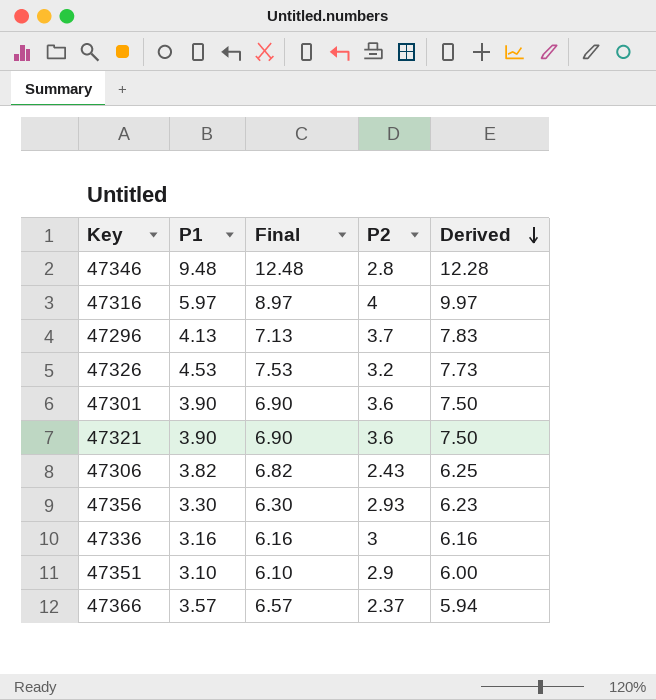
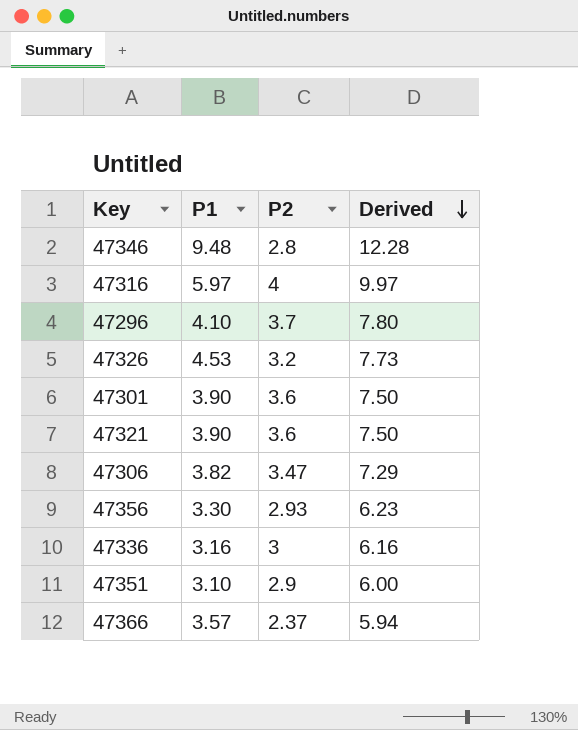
column Final | formula: [P1] + 3 -> none
47296 | P1: 4.13 -> 4.10
47296 | Derived: 7.83 -> 7.80
47306 | P2: 2.43 -> 3.47
47306 | Derived: 6.25 -> 7.29

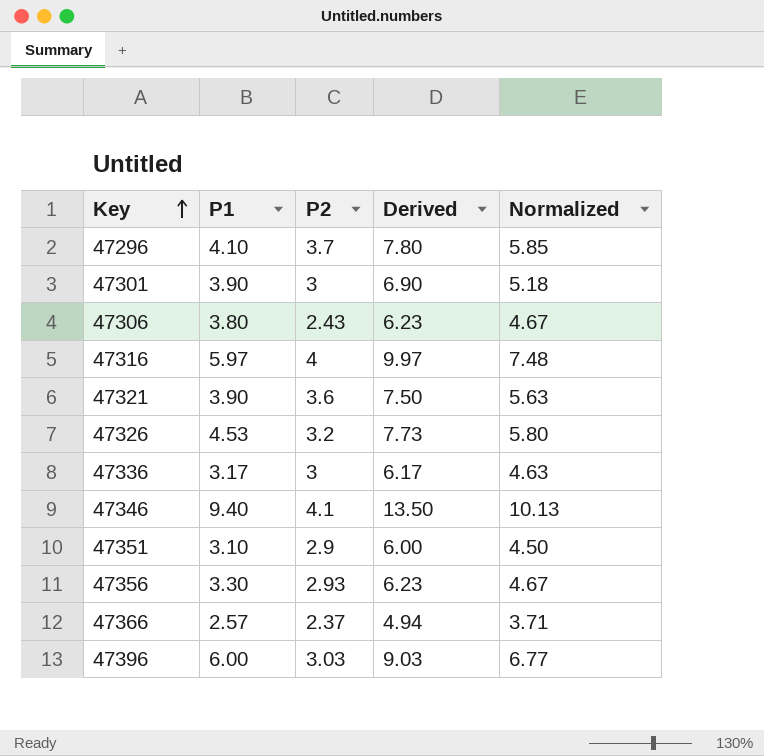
row order: Derived descending -> Key ascending
column Normalized | formula: none -> [Derived] * 0.75
47301 | P2: 3.6 -> 3
47301 | Derived: 7.50 -> 6.90
47306 | P1: 3.82 -> 3.80
47306 | P2: 3.47 -> 2.43
47306 | Derived: 7.29 -> 6.23
47336 | P1: 3.16 -> 3.17
47336 | Derived: 6.16 -> 6.17
47346 | P1: 9.48 -> 9.40
47346 | P2: 2.8 -> 4.1
47346 | Derived: 12.28 -> 13.50
47366 | P1: 3.57 -> 2.57
47366 | Derived: 5.94 -> 4.94
row 47396: none -> 6.00 | 3.03 | 9.03 | 6.77

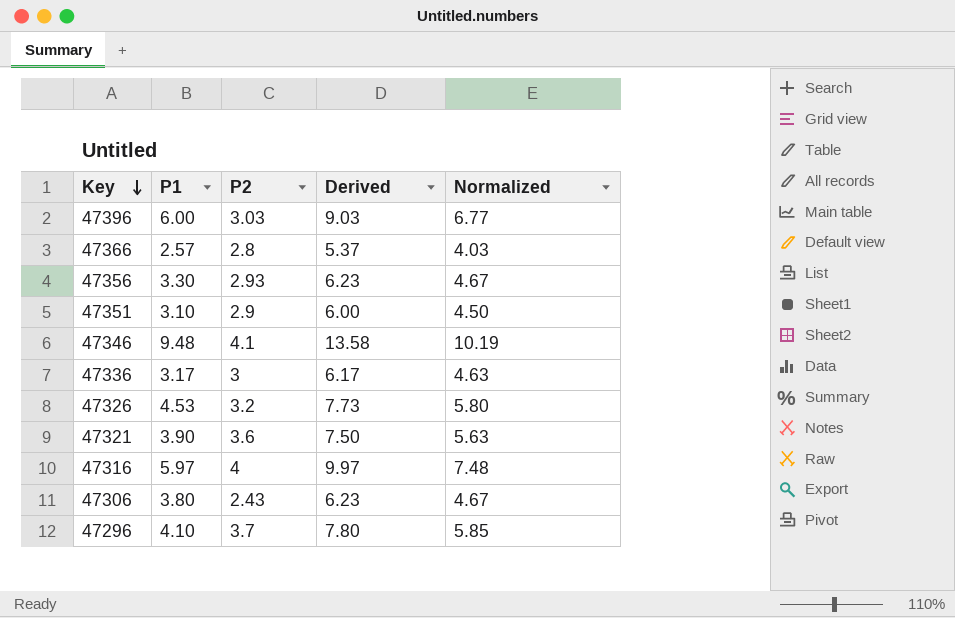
row order: Key ascending -> Key descending
row 47301: 3.90 | 3 | 6.90 | 5.18 -> none
47366 | P2: 2.37 -> 2.8
47366 | Derived: 4.94 -> 5.37
47366 | Normalized: 3.71 -> 4.03
47346 | P1: 9.40 -> 9.48
47346 | Derived: 13.50 -> 13.58
47346 | Normalized: 10.13 -> 10.19

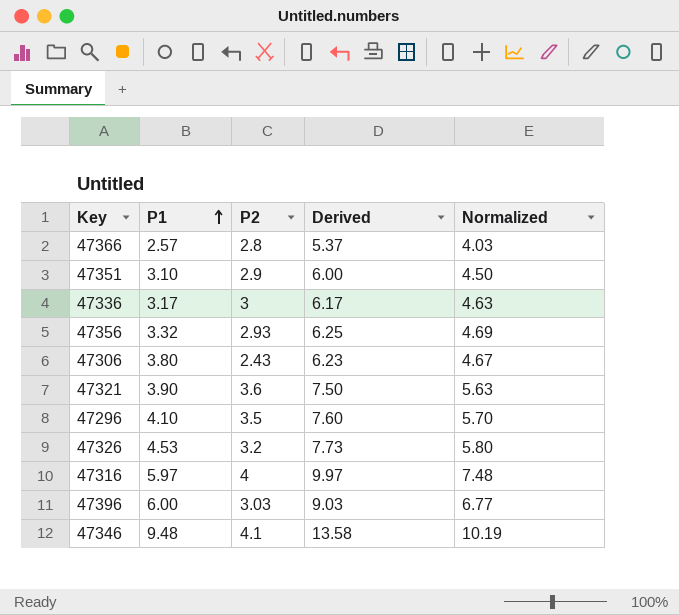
row order: Key descending -> P1 ascending
47356 | P1: 3.30 -> 3.32
47356 | Derived: 6.23 -> 6.25
47356 | Normalized: 4.67 -> 4.69
47296 | P2: 3.7 -> 3.5
47296 | Derived: 7.80 -> 7.60
47296 | Normalized: 5.85 -> 5.70

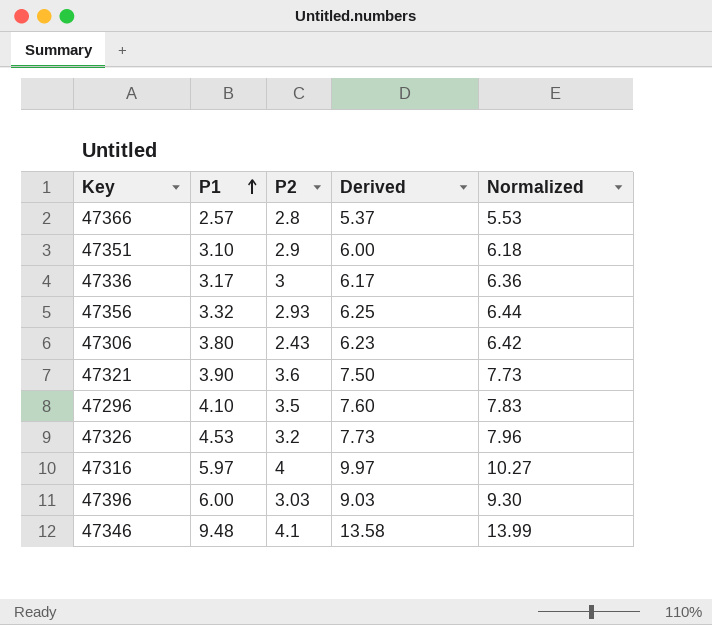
column Normalized | formula: [Derived] * 0.75 -> [Derived] * 1.03

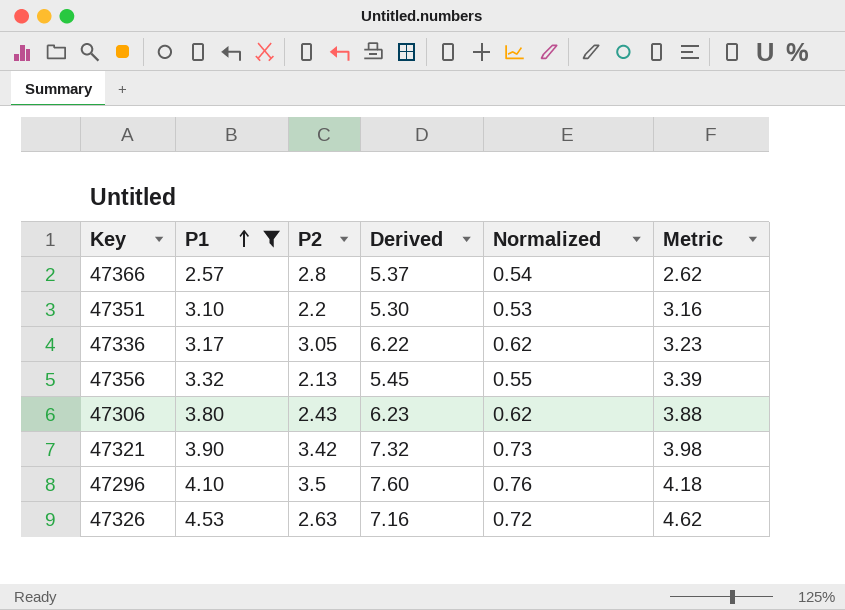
filter: none -> P1 <= 4.53
column Normalized | formula: [Derived] * 1.03 -> [Derived] * 0.1
column Metric | formula: none -> [P1] * 1.02
47351 | P2: 2.9 -> 2.2
47351 | Derived: 6.00 -> 5.30
47336 | P2: 3 -> 3.05
47336 | Derived: 6.17 -> 6.22
47356 | P2: 2.93 -> 2.13
47356 | Derived: 6.25 -> 5.45
47321 | P2: 3.6 -> 3.42
47321 | Derived: 7.50 -> 7.32
47326 | P2: 3.2 -> 2.63
47326 | Derived: 7.73 -> 7.16

